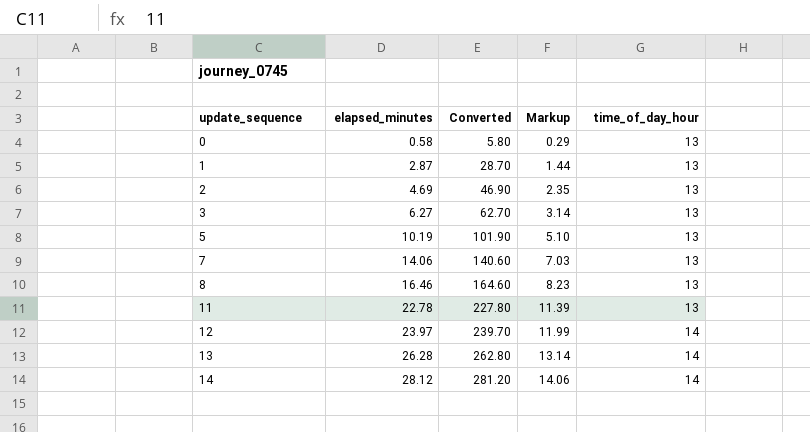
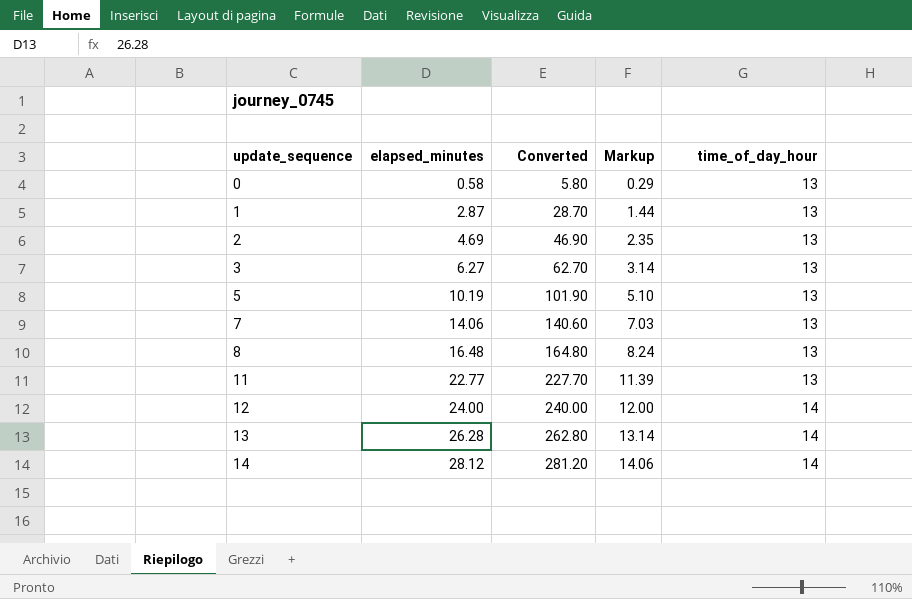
8 | elapsed_minutes: 16.46 -> 16.48
8 | Converted: 164.60 -> 164.80
8 | Markup: 8.23 -> 8.24
11 | elapsed_minutes: 22.78 -> 22.77
11 | Converted: 227.80 -> 227.70
12 | elapsed_minutes: 23.97 -> 24.00
12 | Converted: 239.70 -> 240.00
12 | Markup: 11.99 -> 12.00

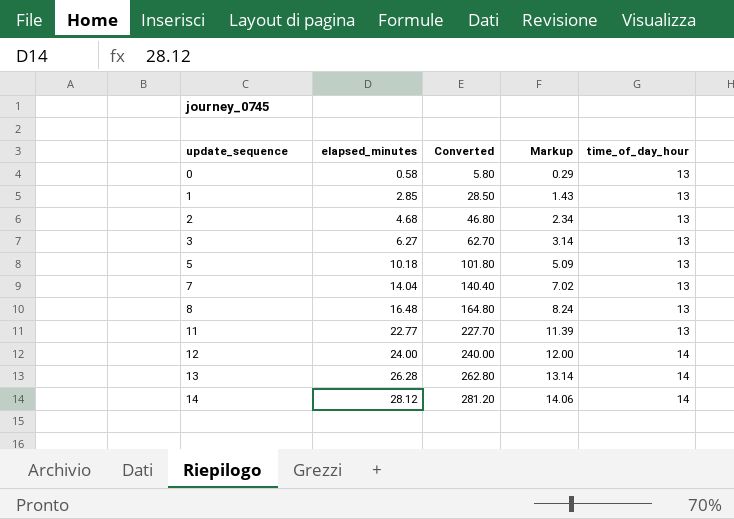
1 | elapsed_minutes: 2.87 -> 2.85
1 | Converted: 28.70 -> 28.50
1 | Markup: 1.44 -> 1.43
2 | elapsed_minutes: 4.69 -> 4.68
2 | Converted: 46.90 -> 46.80
2 | Markup: 2.35 -> 2.34
5 | elapsed_minutes: 10.19 -> 10.18
5 | Converted: 101.90 -> 101.80
5 | Markup: 5.10 -> 5.09
7 | elapsed_minutes: 14.06 -> 14.04
7 | Converted: 140.60 -> 140.40
7 | Markup: 7.03 -> 7.02

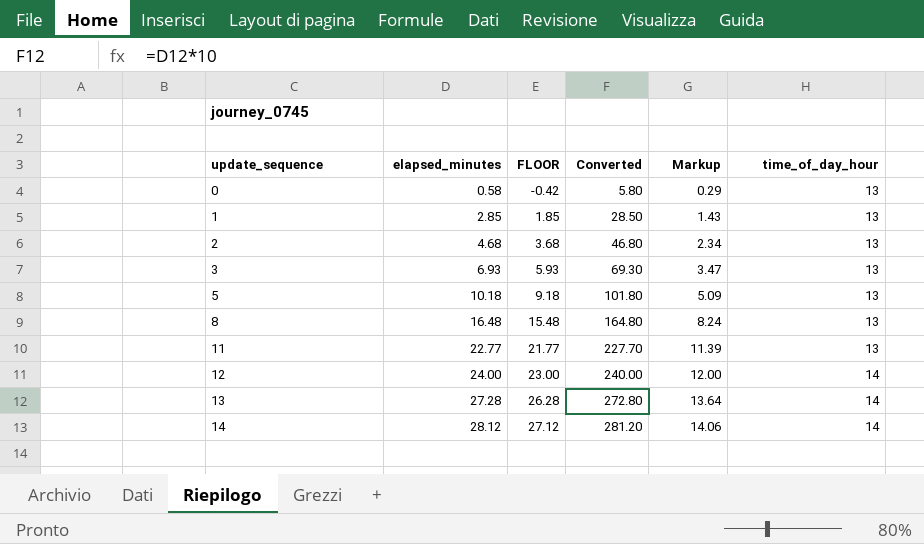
column FLOOR | formula: none -> [elapsed_minutes] - 1
row 7: 14.04 | 140.40 | 7.02 | 13 -> none
3 | elapsed_minutes: 6.27 -> 6.93
3 | Converted: 62.70 -> 69.30
3 | Markup: 3.14 -> 3.47
13 | elapsed_minutes: 26.28 -> 27.28
13 | Converted: 262.80 -> 272.80
13 | Markup: 13.14 -> 13.64

